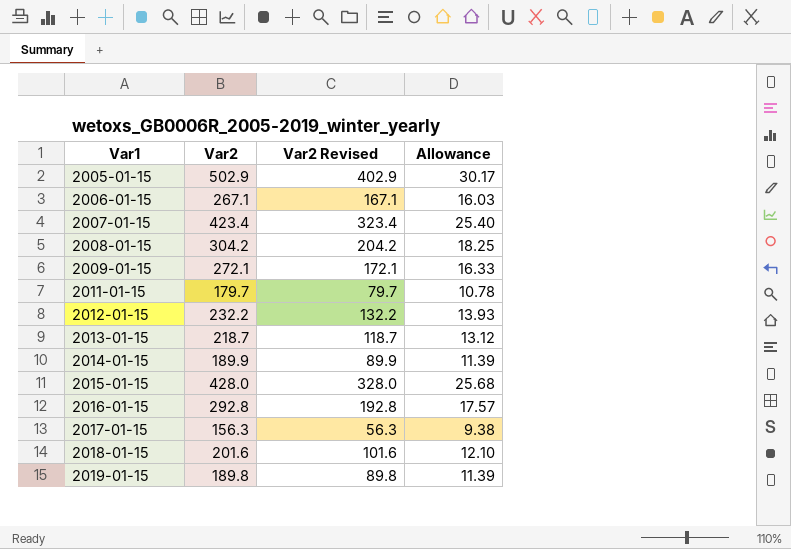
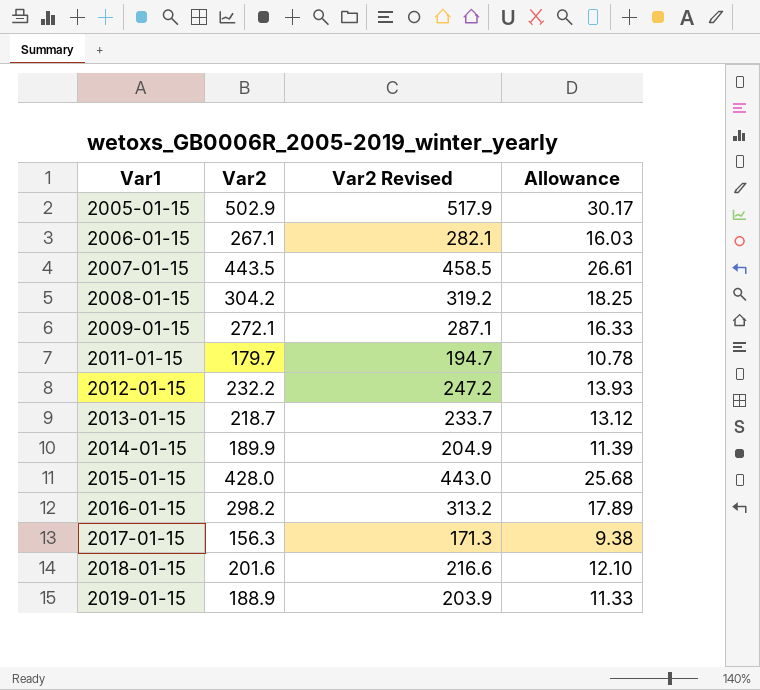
column Var2 Revised | formula: [Var2] - 100 -> [Var2] + 15
2007-01-15 | Var2: 423.4 -> 443.5
2007-01-15 | Allowance: 25.40 -> 26.61
2016-01-15 | Var2: 292.8 -> 298.2
2016-01-15 | Allowance: 17.57 -> 17.89
2019-01-15 | Var2: 189.8 -> 188.9
2019-01-15 | Allowance: 11.39 -> 11.33

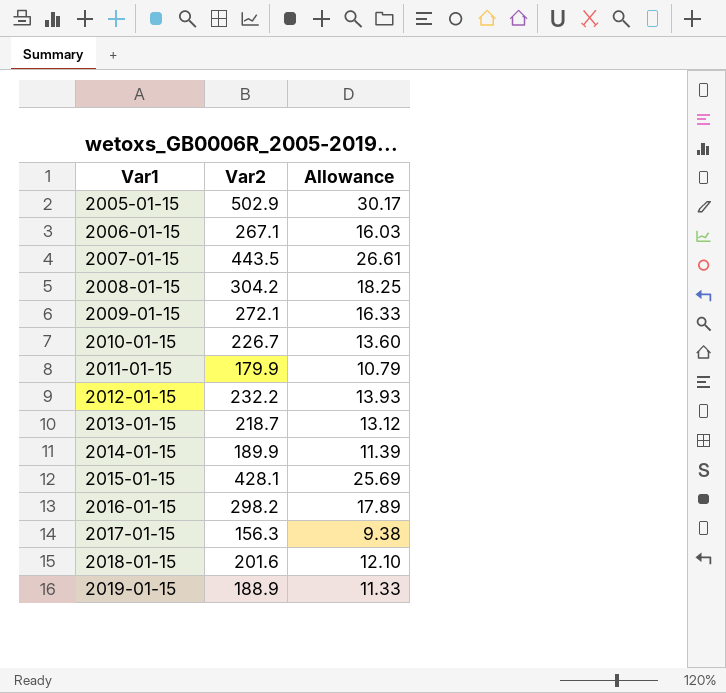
column Var2 Revised | formula: [Var2] + 15 -> none
row 2010-01-15: none -> 226.7 | 13.60
2011-01-15 | Var2: 179.7 -> 179.9
2011-01-15 | Allowance: 10.78 -> 10.79
2015-01-15 | Var2: 428.0 -> 428.1
2015-01-15 | Allowance: 25.68 -> 25.69

